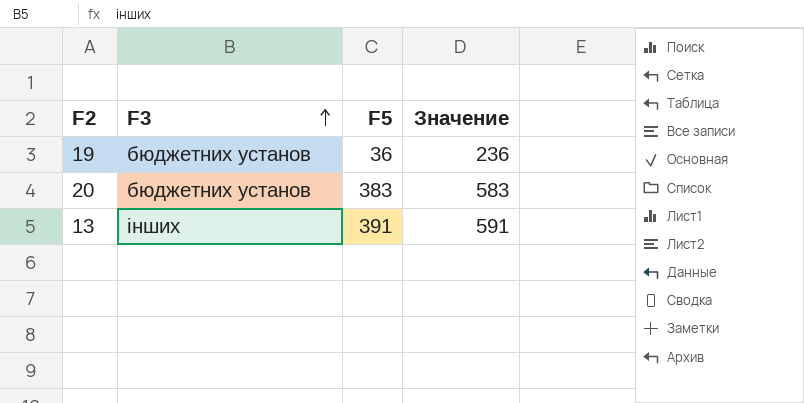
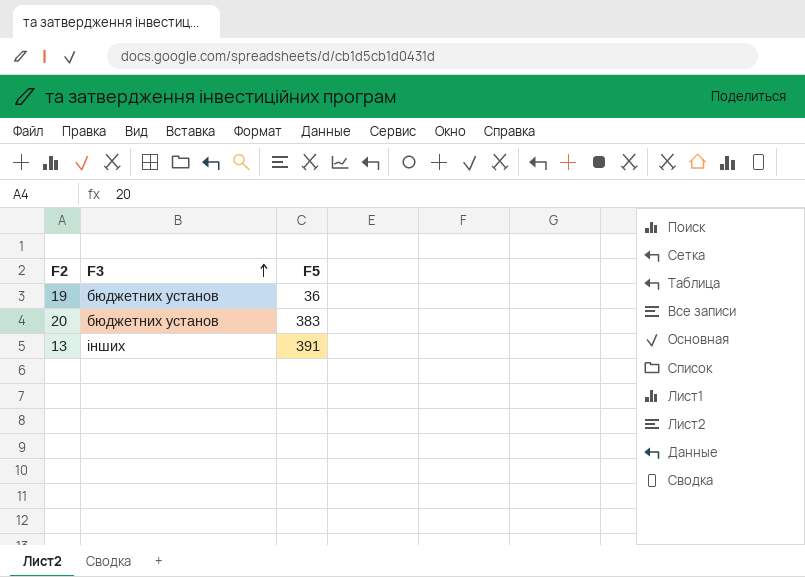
column Значение | formula: [F5] + 200 -> none

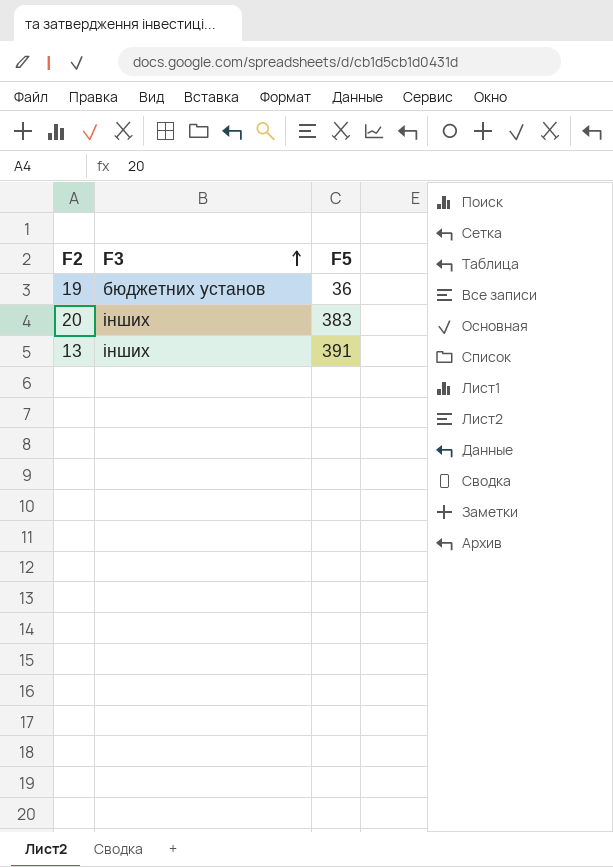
20 | F3: бюджетних установ -> інших

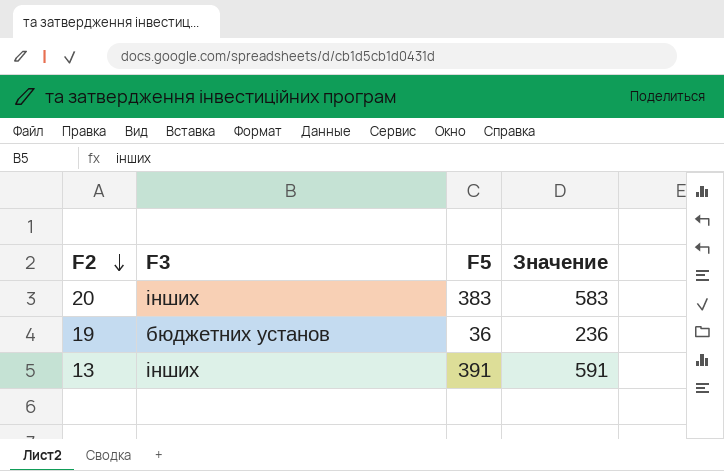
row order: F3 ascending -> F2 descending
column Значение | formula: none -> [F5] + 200

